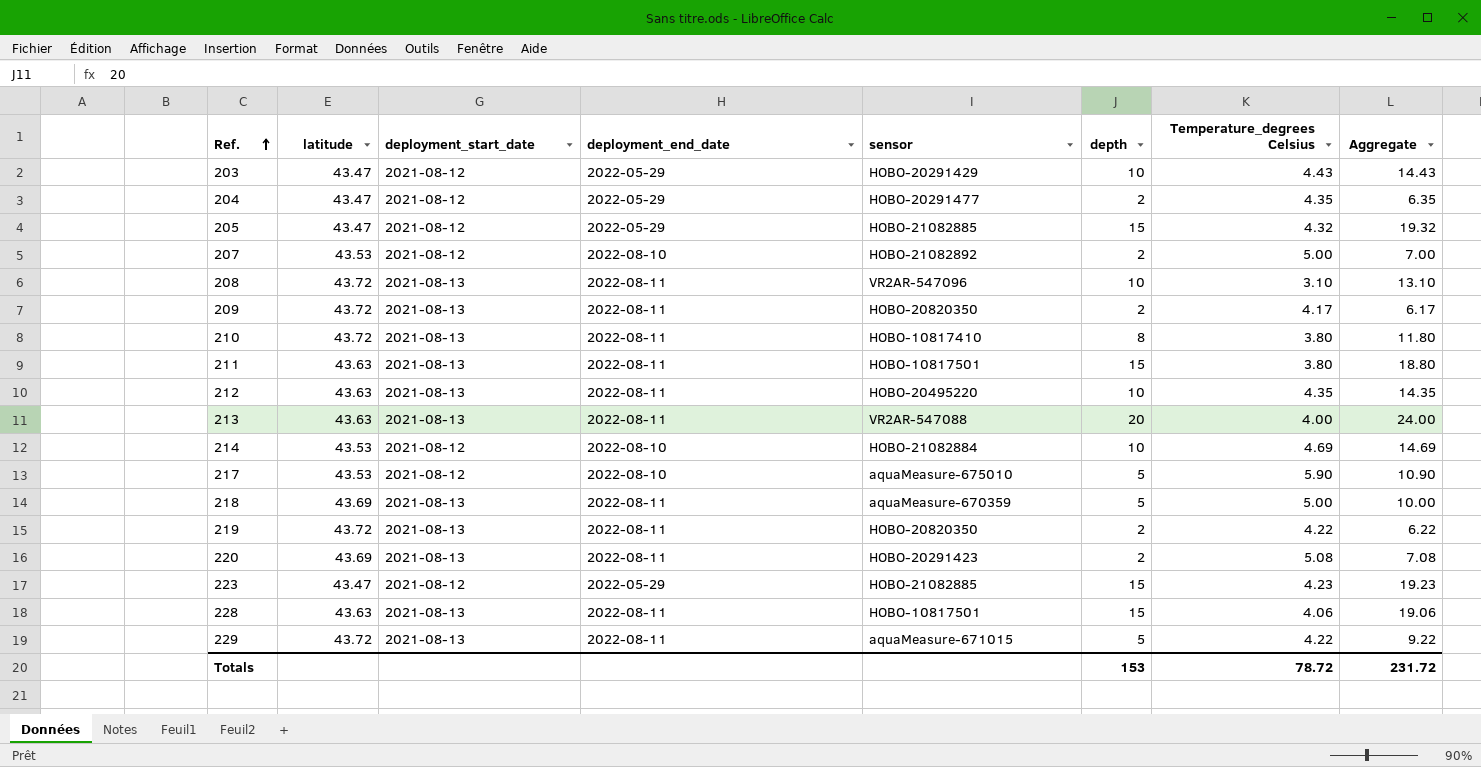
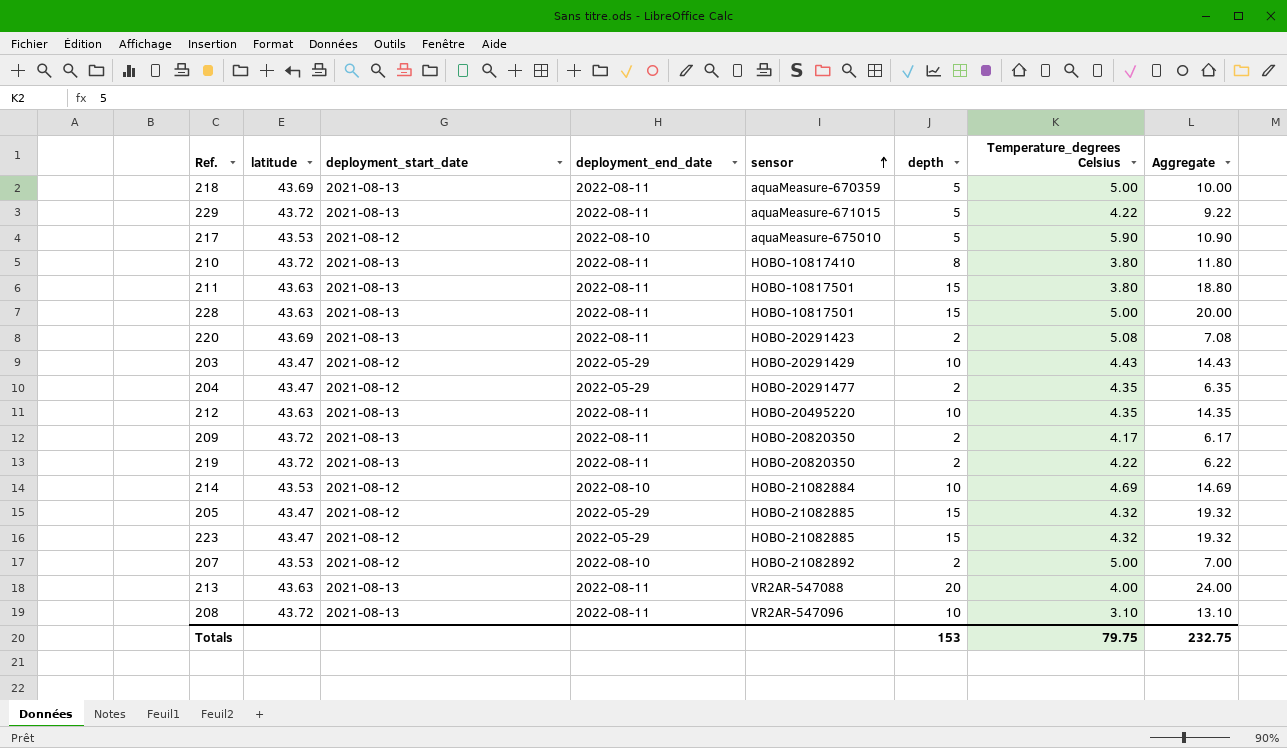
row order: Ref. ascending -> sensor ascending
228 | Temperature_degrees Celsius: 4.06 -> 5.00
228 | Aggregate: 19.06 -> 20.00
223 | Temperature_degrees Celsius: 4.23 -> 4.32
223 | Aggregate: 19.23 -> 19.32
Totals | Temperature_degrees Celsius: 78.72 -> 79.75
Totals | Aggregate: 231.72 -> 232.75

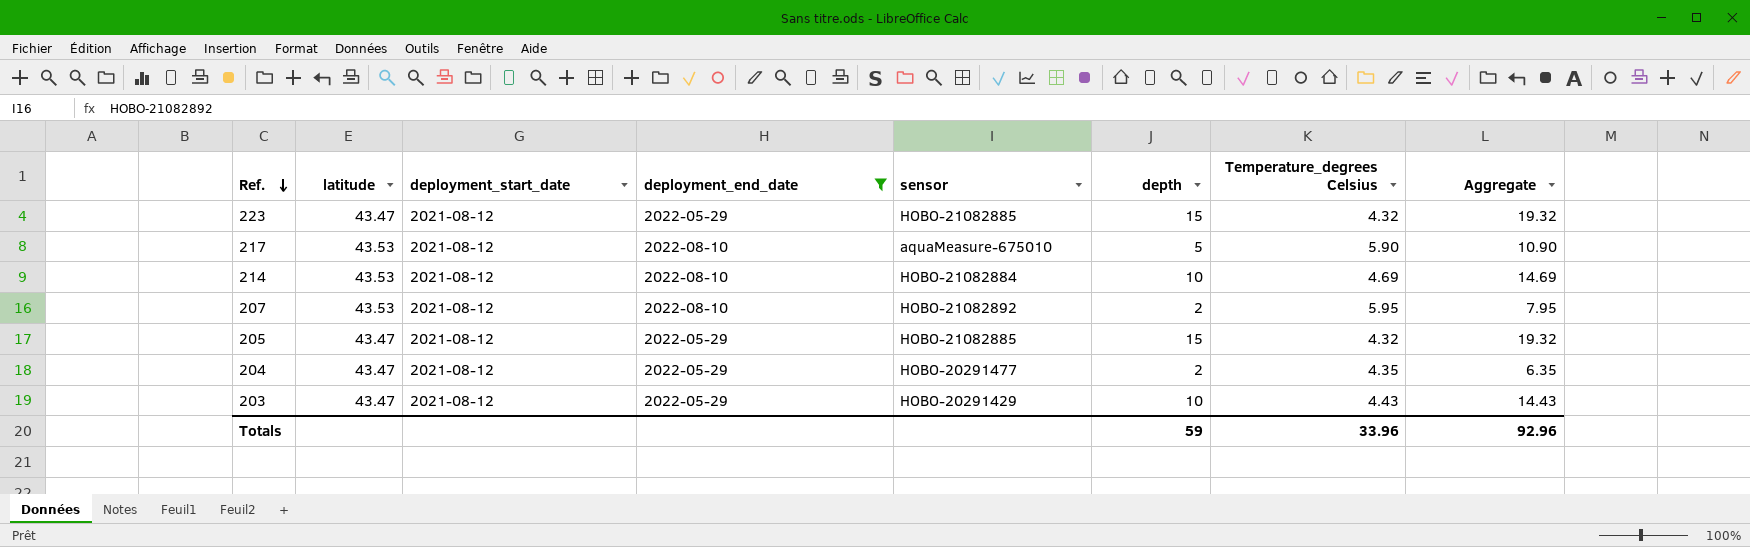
filter: none -> deployment_end_date != 2022-08-11
row order: sensor ascending -> Ref. descending
207 | Temperature_degrees Celsius: 5.00 -> 5.95
207 | Aggregate: 7.00 -> 7.95
Totals | depth: 153 -> 59
Totals | Temperature_degrees Celsius: 79.75 -> 33.96
Totals | Aggregate: 232.75 -> 92.96

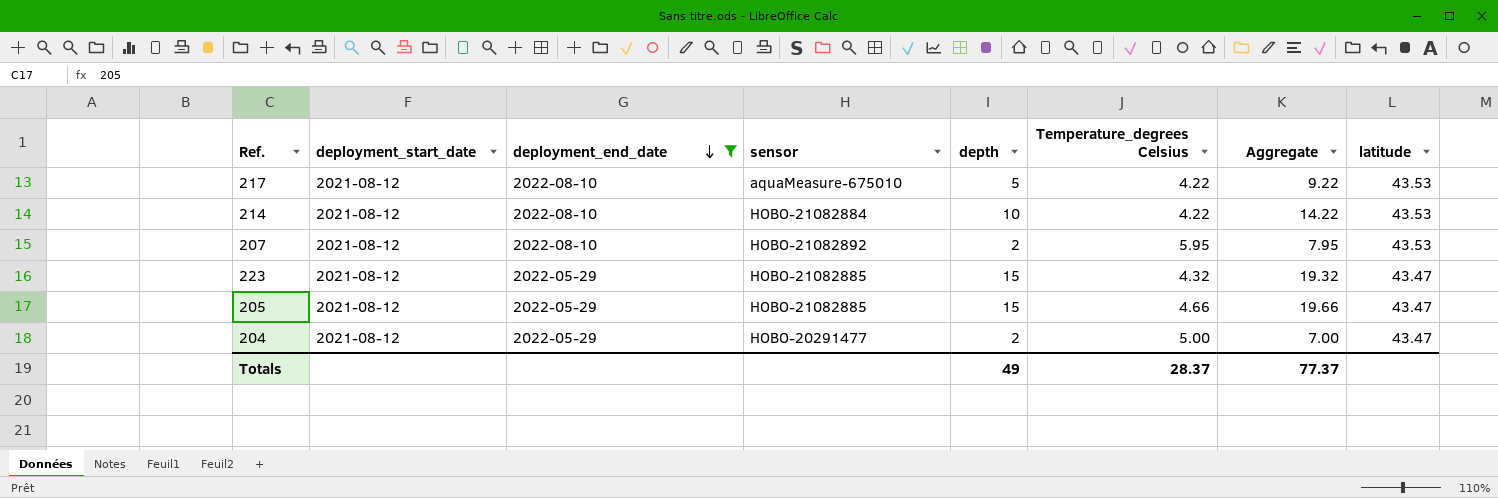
row order: Ref. descending -> deployment_end_date descending
column latitude | position: 2 -> 8
row 203: 43.47 | 2021-08-12 | 2022-05-29 | HOBO-20291429 | 10 | 4.43 | 14.43 -> none
217 | Temperature_degrees Celsius: 5.90 -> 4.22
217 | Aggregate: 10.90 -> 9.22
214 | Temperature_degrees Celsius: 4.69 -> 4.22
214 | Aggregate: 14.69 -> 14.22
205 | Temperature_degrees Celsius: 4.32 -> 4.66
205 | Aggregate: 19.32 -> 19.66
204 | Temperature_degrees Celsius: 4.35 -> 5.00
204 | Aggregate: 6.35 -> 7.00
Totals | depth: 59 -> 49
Totals | Temperature_degrees Celsius: 33.96 -> 28.37
Totals | Aggregate: 92.96 -> 77.37

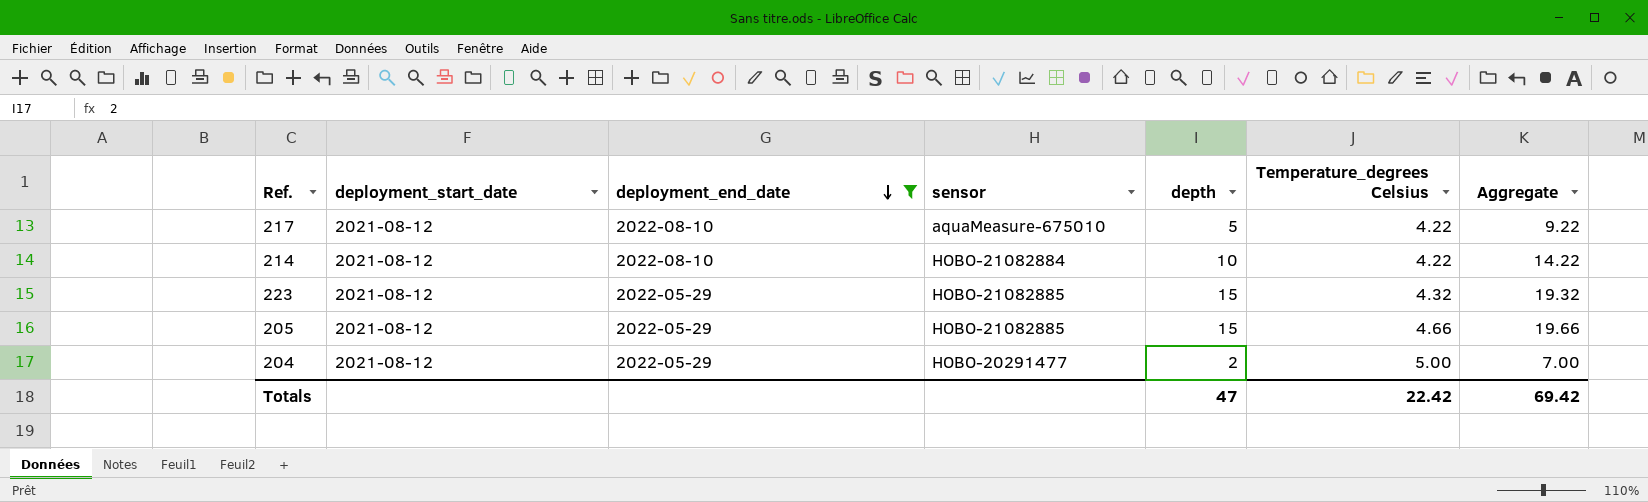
column latitude | position: 8 -> none
row 207: 2021-08-12 | 2022-08-10 | HOBO-21082892 | 2 | 5.95 | 7.95 | 43.53 -> none
Totals | depth: 49 -> 47
Totals | Temperature_degrees Celsius: 28.37 -> 22.42
Totals | Aggregate: 77.37 -> 69.42

